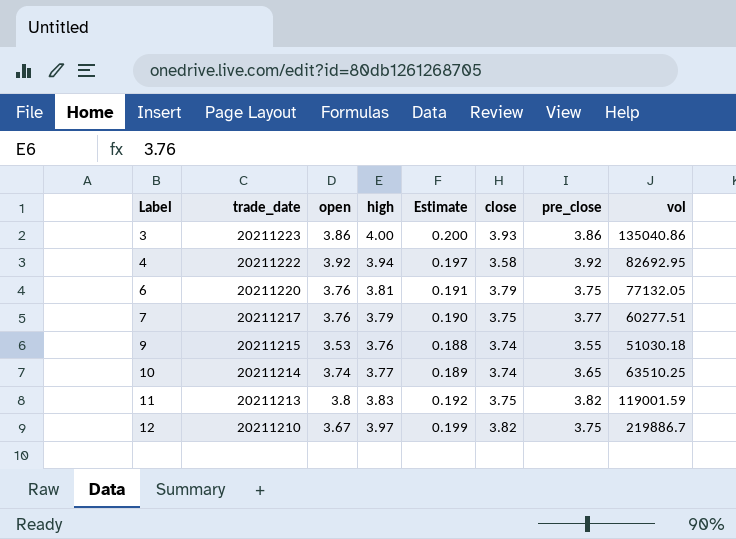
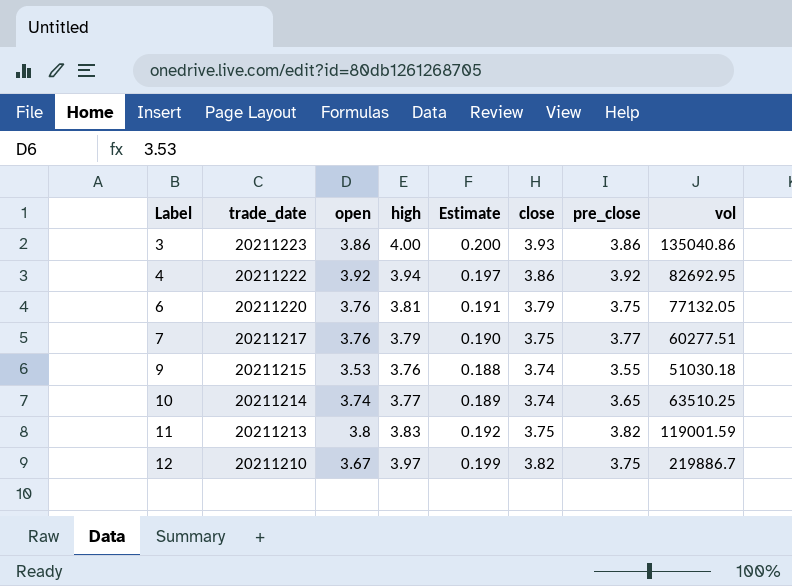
4 | close: 3.58 -> 3.86

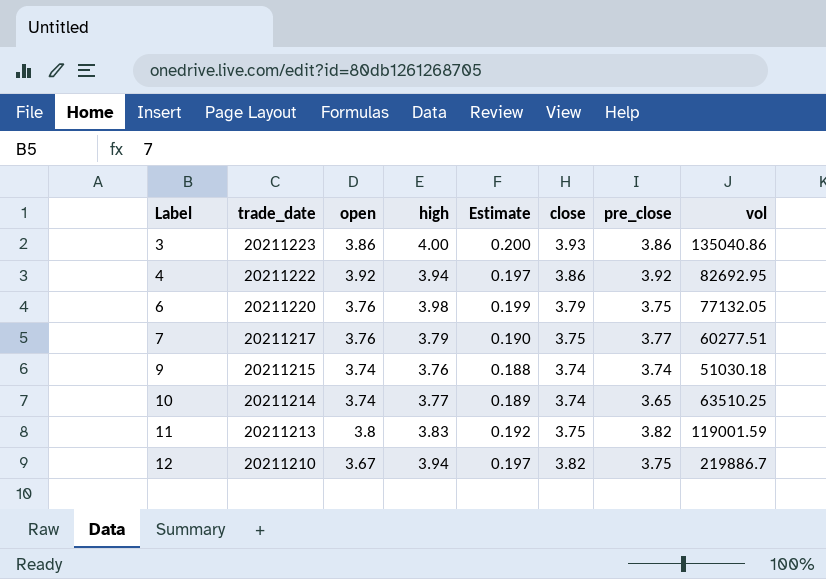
6 | high: 3.81 -> 3.98
6 | Estimate: 0.191 -> 0.199
9 | open: 3.53 -> 3.74
9 | pre_close: 3.55 -> 3.74
12 | high: 3.97 -> 3.94
12 | Estimate: 0.199 -> 0.197

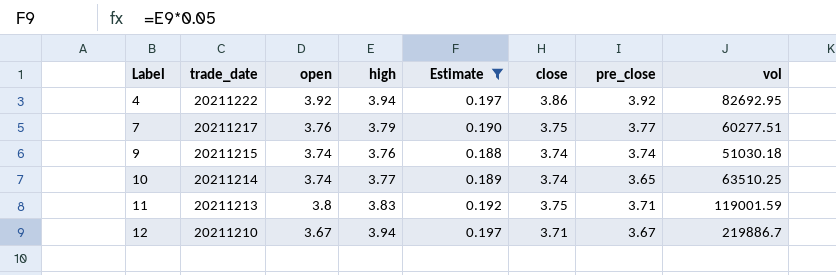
filter: none -> Estimate <= 0.197
11 | pre_close: 3.82 -> 3.71
12 | close: 3.82 -> 3.71
12 | pre_close: 3.75 -> 3.67

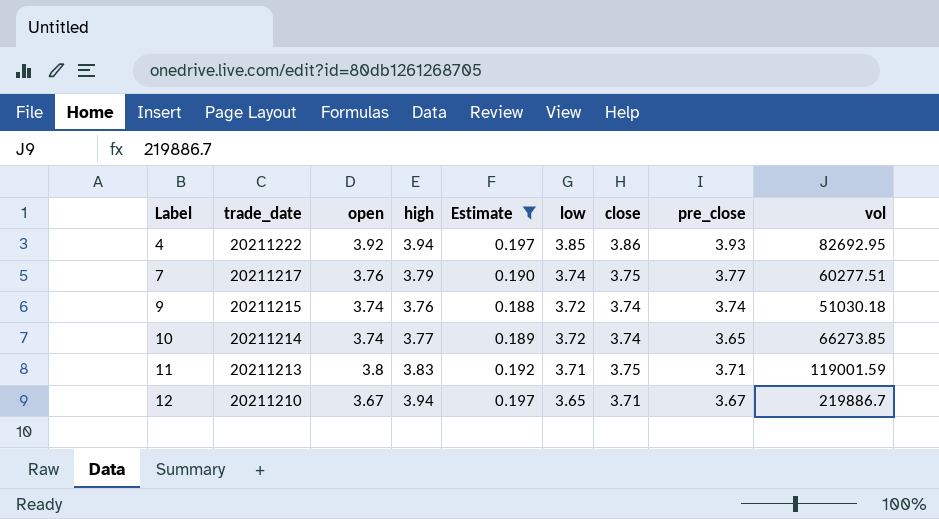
column low | position: none -> 6
4 | pre_close: 3.92 -> 3.93
10 | vol: 63510.25 -> 66273.85

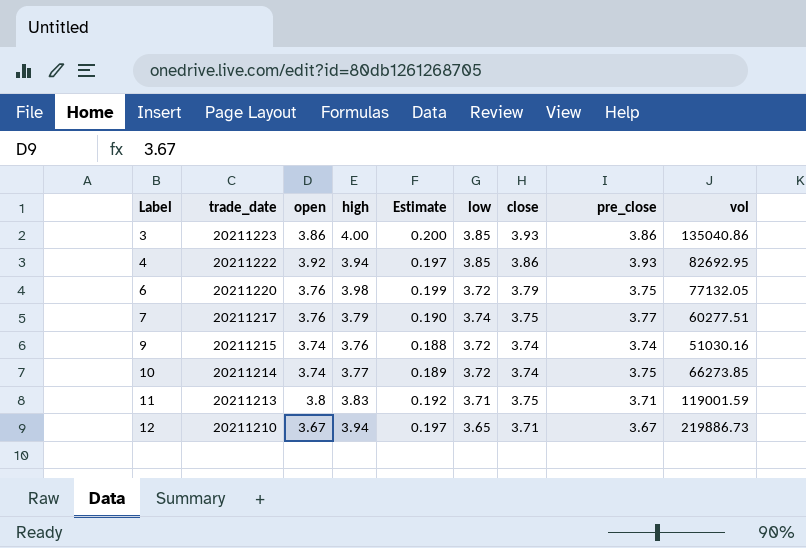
filter: Estimate <= 0.197 -> none
9 | vol: 51030.18 -> 51030.16
10 | pre_close: 3.65 -> 3.75
12 | vol: 219886.7 -> 219886.73

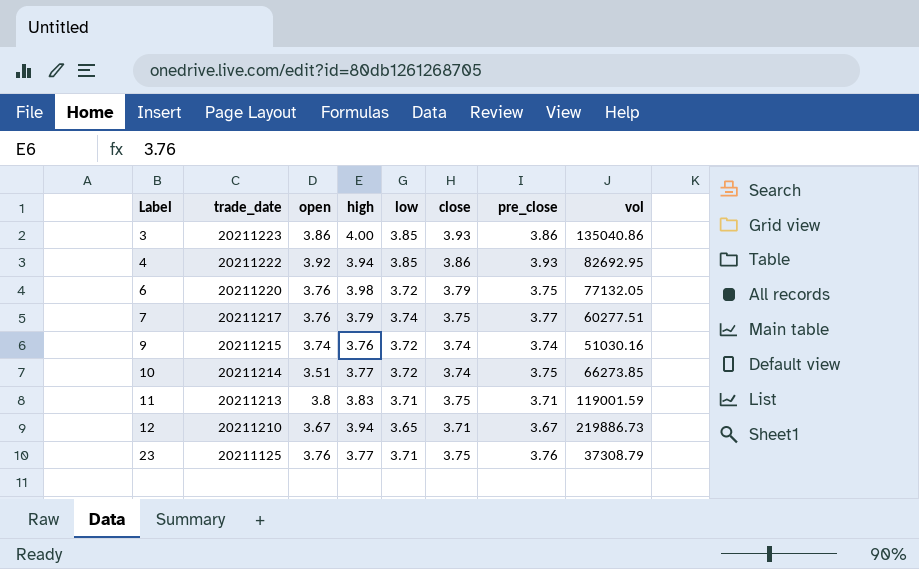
column Estimate | formula: [high] * 0.05 -> none
10 | open: 3.74 -> 3.51
row 23: none -> 20211125 | 3.76 | 3.77 | 3.71 | 3.75 | 3.76 | 37308.79

